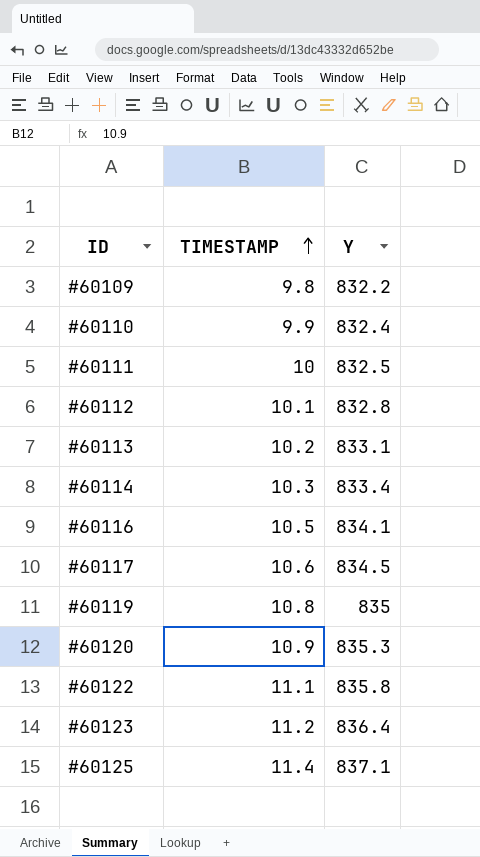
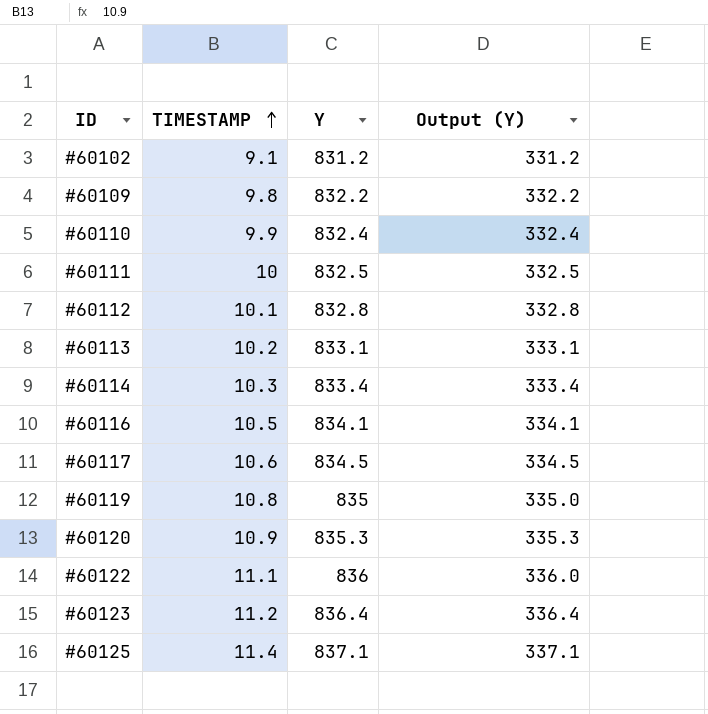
column Output (Y) | formula: none -> [Y] - 500
row #60102: none -> 9.1 | 831.2 | 331.2
#60122 | Y: 835.8 -> 836

